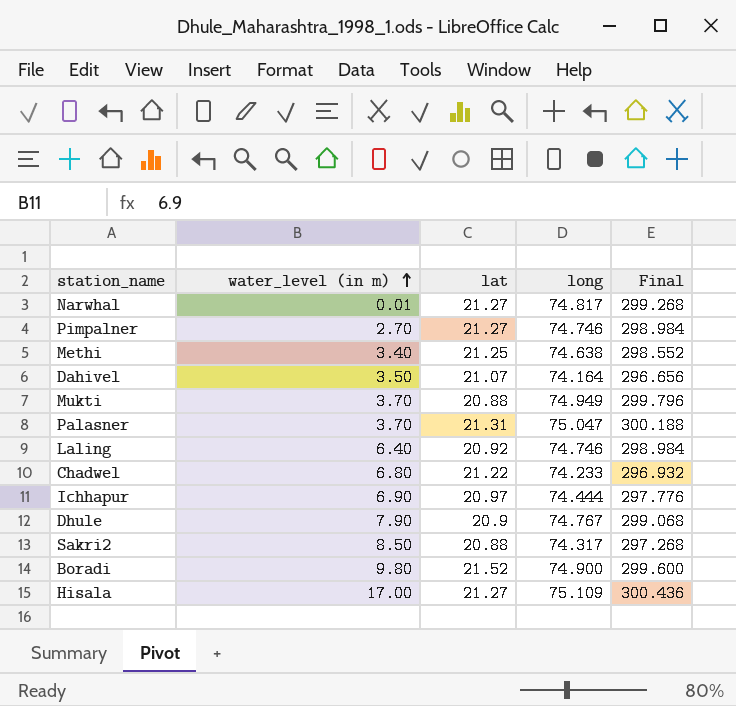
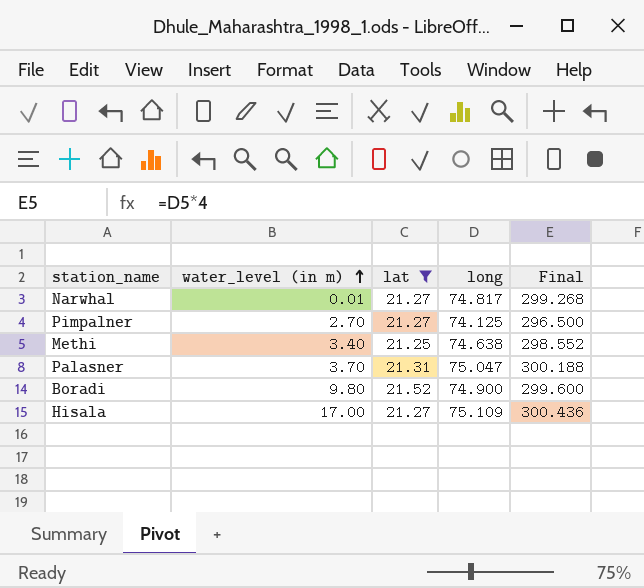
filter: none -> lat >= 21.25
Pimpalner | long: 74.746 -> 74.125
Pimpalner | Final: 298.984 -> 296.500

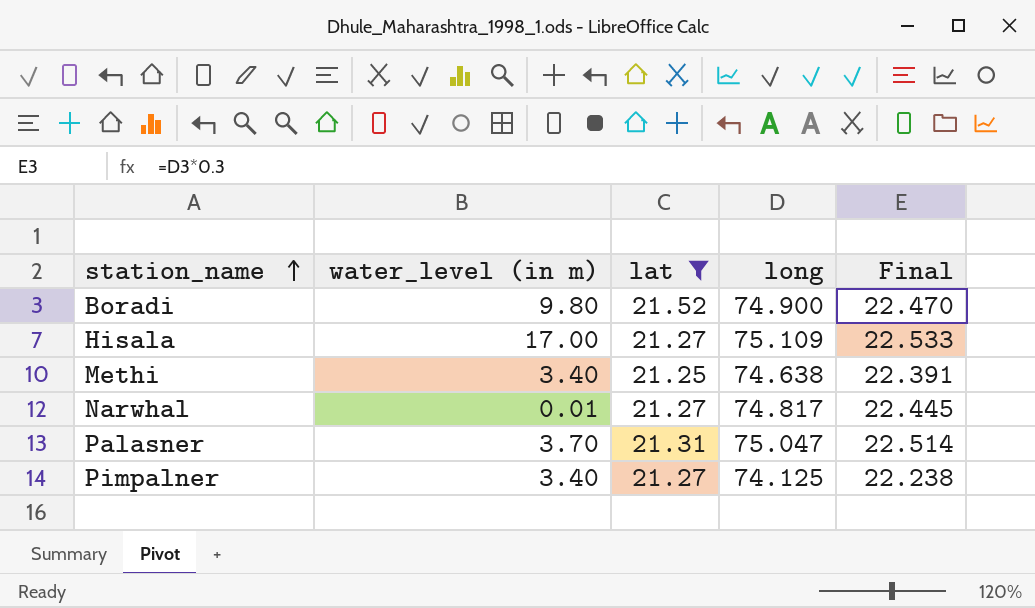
row order: water_level (in m) ascending -> station_name ascending
column Final | formula: [long] * 4 -> [long] * 0.3
Pimpalner | water_level (in m): 2.70 -> 3.40

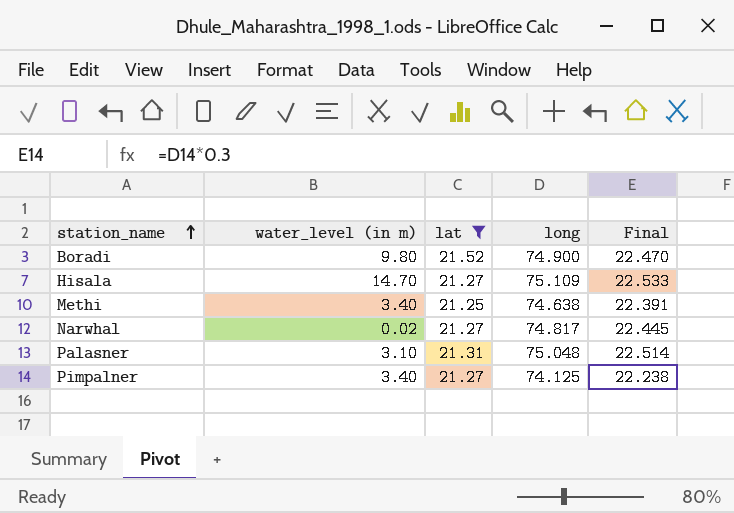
Hisala | water_level (in m): 17.00 -> 14.70
Narwhal | water_level (in m): 0.01 -> 0.02
Palasner | water_level (in m): 3.70 -> 3.10
Palasner | long: 75.047 -> 75.048

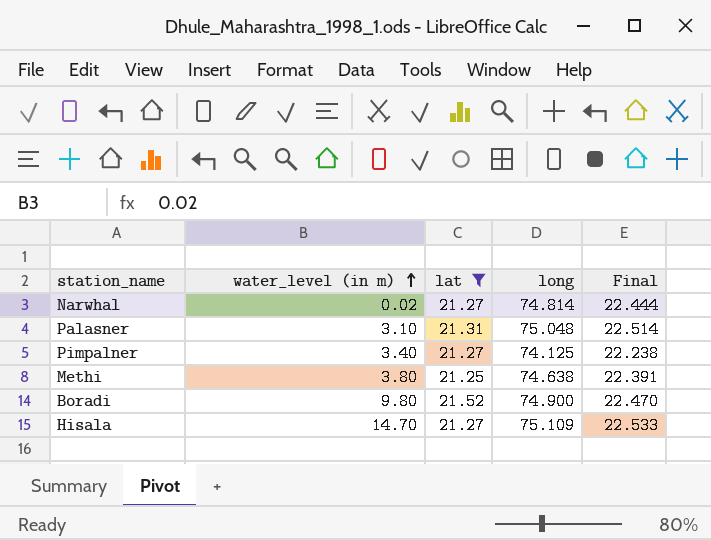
row order: station_name ascending -> water_level (in m) ascending
Narwhal | long: 74.817 -> 74.814
Narwhal | Final: 22.445 -> 22.444
Methi | water_level (in m): 3.40 -> 3.80

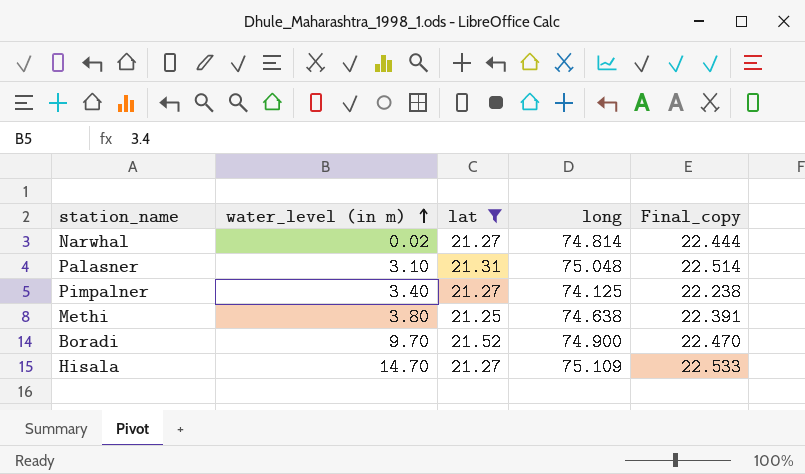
column name: Final -> Final_copy
Boradi | water_level (in m): 9.80 -> 9.70

